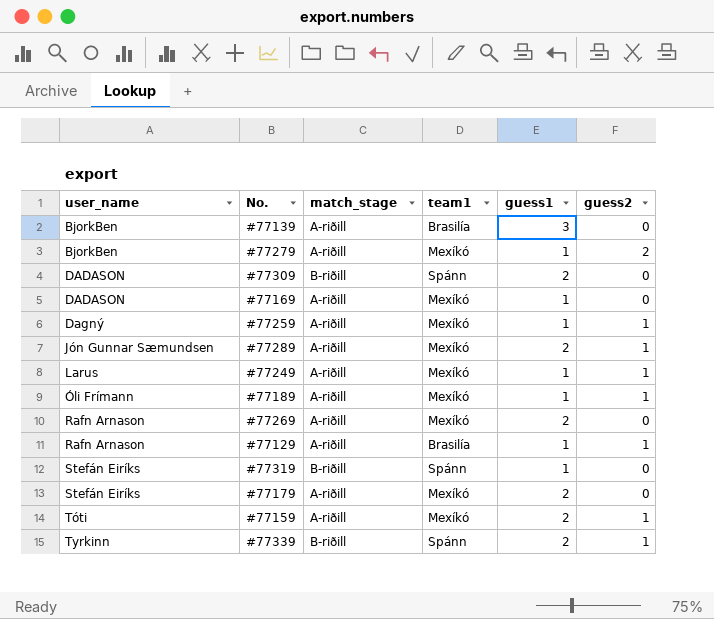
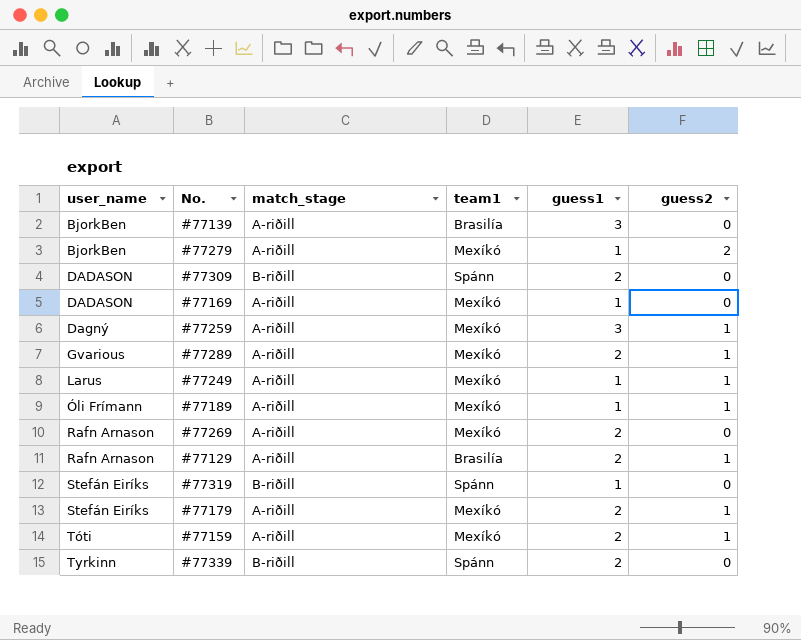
#77259 | guess1: 1 -> 3
#77289 | user_name: Jón Gunnar Sæmundsen -> Gvarious
#77129 | guess1: 1 -> 2
#77179 | guess2: 0 -> 1
#77339 | guess2: 1 -> 0

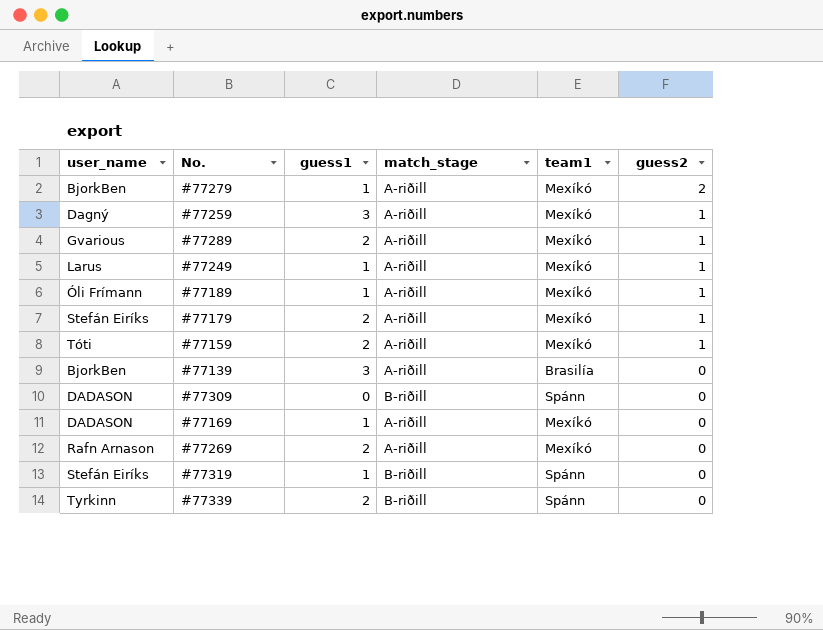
row order: user_name ascending -> guess2 descending
column guess1 | position: 5 -> 3
row #77129: Rafn Arnason | A-riðill | Brasilía | 2 | 1 -> none
#77309 | guess1: 2 -> 0

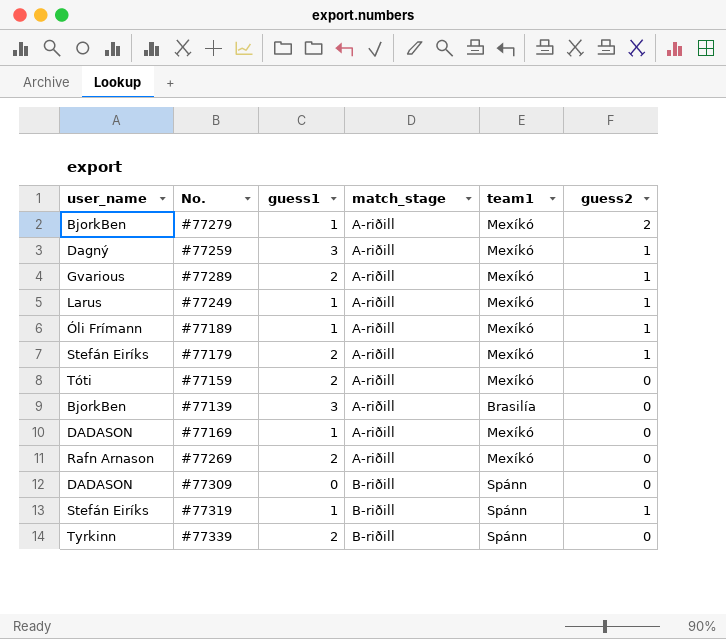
row order: guess2 descending -> match_stage ascending
#77159 | guess2: 1 -> 0
#77319 | guess2: 0 -> 1

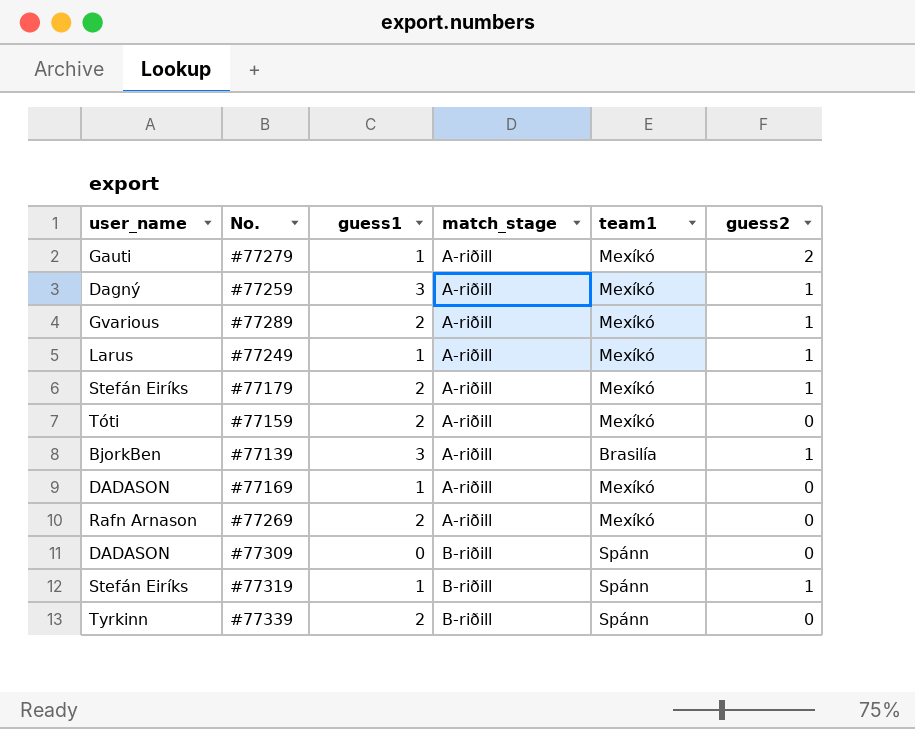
row #77189: Óli Frímann | 1 | A-riðill | Mexíkó | 1 -> none
#77279 | user_name: BjorkBen -> Gauti
#77139 | guess2: 0 -> 1

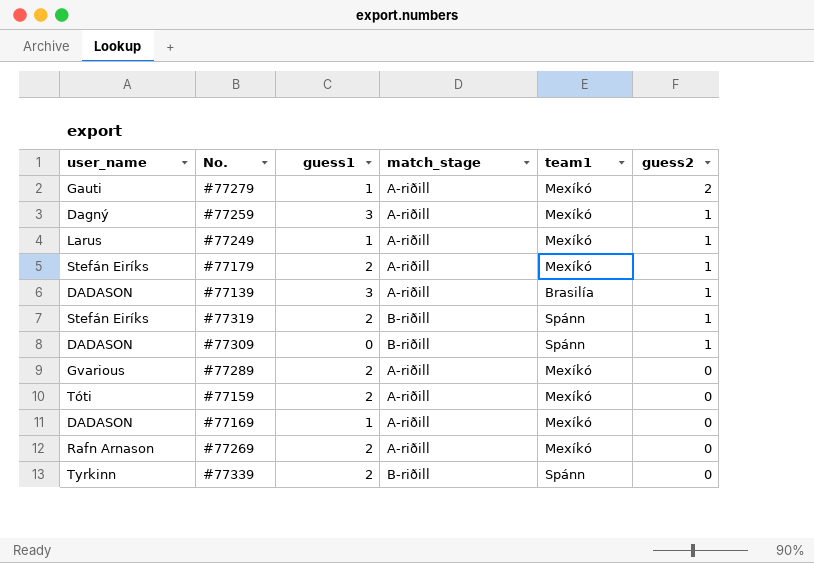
row order: match_stage ascending -> guess2 descending
#77139 | user_name: BjorkBen -> DADASON
#77319 | guess1: 1 -> 2
#77309 | guess2: 0 -> 1
#77289 | guess2: 1 -> 0

